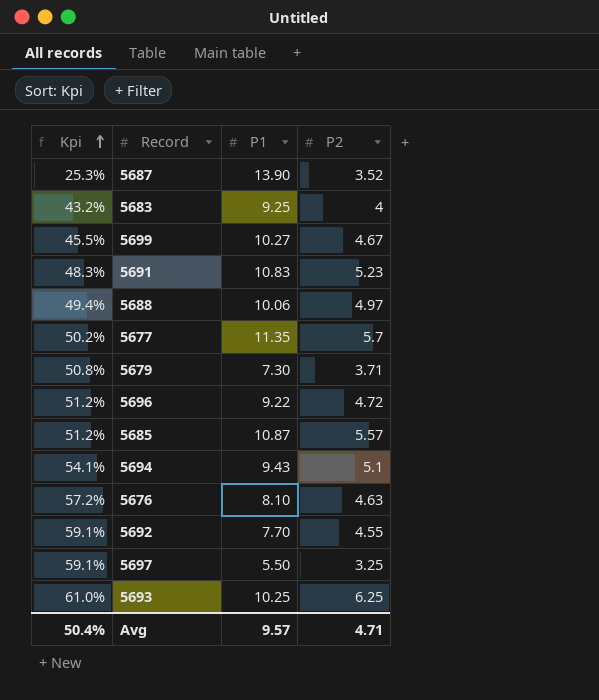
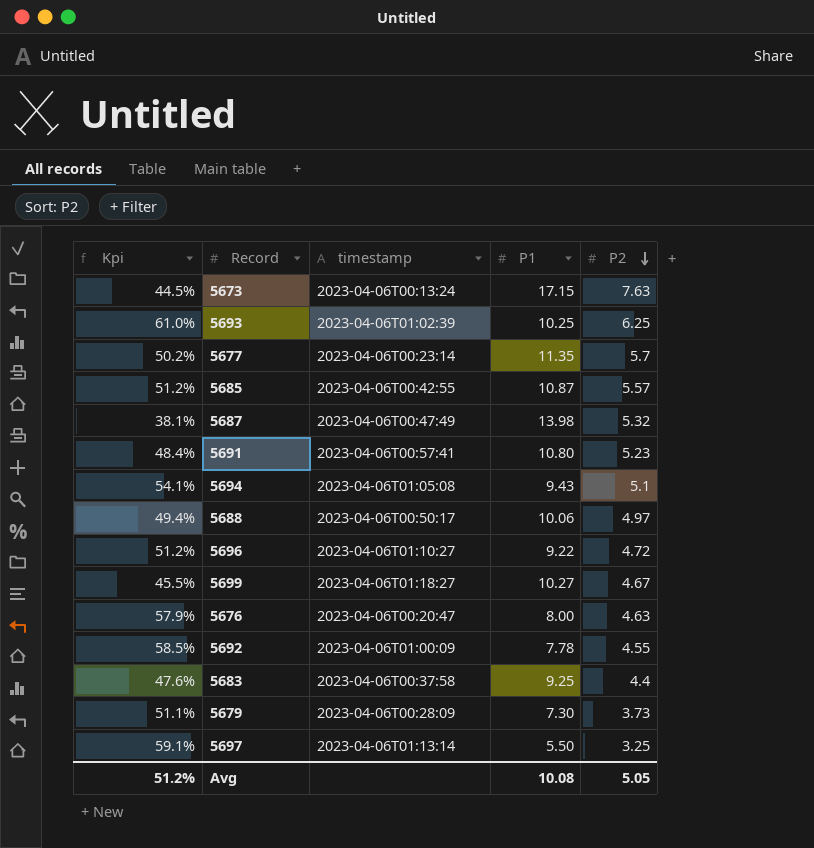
row order: Kpi ascending -> P2 descending
column timestamp | position: none -> 3
row 5673: none -> 44.5% | 2023-04-06T00:13:24 | 17.15 | 7.63
5687 | Kpi: 25.3% -> 38.1%
5687 | P1: 13.90 -> 13.98
5687 | P2: 3.52 -> 5.32
5691 | Kpi: 48.3% -> 48.4%
5691 | P1: 10.83 -> 10.80
5676 | Kpi: 57.2% -> 57.9%
5676 | P1: 8.10 -> 8.00
5692 | Kpi: 59.1% -> 58.5%
5692 | P1: 7.70 -> 7.78
5683 | Kpi: 43.2% -> 47.6%
5683 | P2: 4 -> 4.4
5679 | Kpi: 50.8% -> 51.1%
5679 | P2: 3.71 -> 3.73
Avg | Kpi: 50.4% -> 51.2%
Avg | P1: 9.57 -> 10.08
Avg | P2: 4.71 -> 5.05

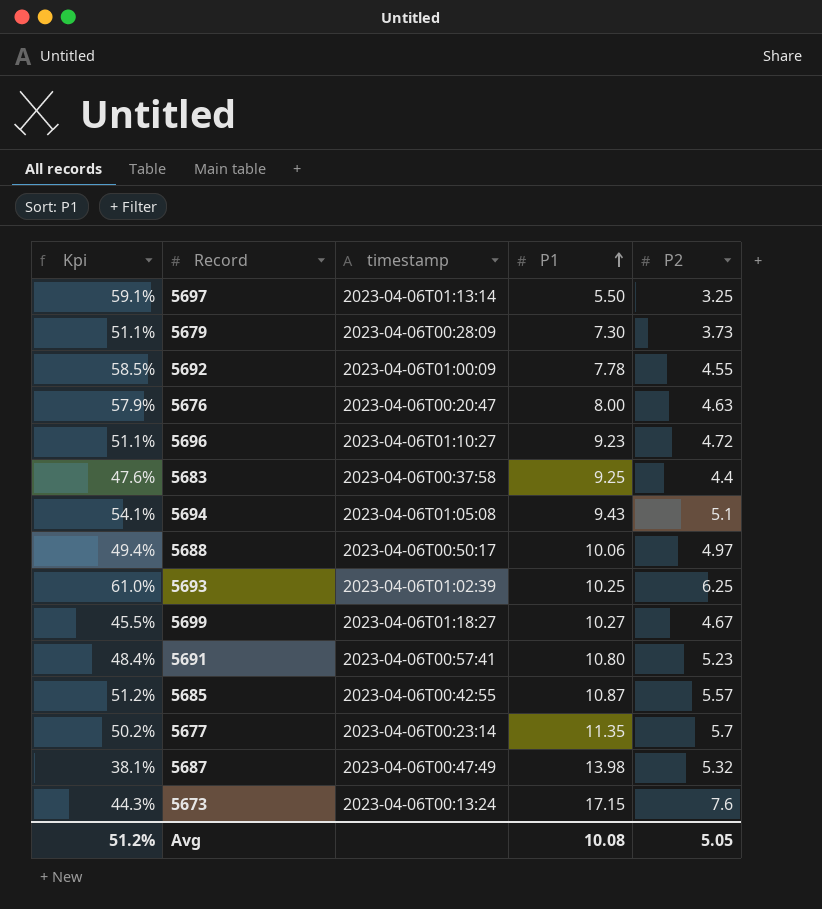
row order: P2 descending -> P1 ascending
5696 | Kpi: 51.2% -> 51.1%
5696 | P1: 9.22 -> 9.23
5673 | Kpi: 44.5% -> 44.3%
5673 | P2: 7.63 -> 7.6

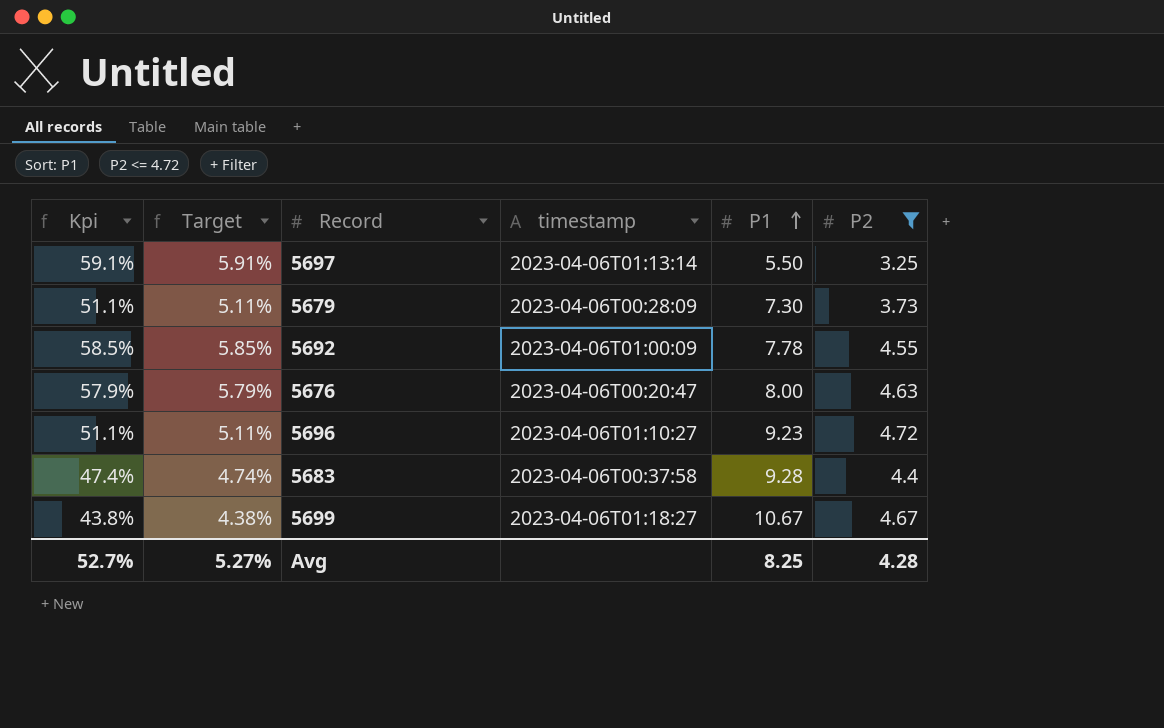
filter: none -> P2 <= 4.72
column Target | formula: none -> [Kpi] * 0.1
5683 | Kpi: 47.6% -> 47.4%
5683 | P1: 9.25 -> 9.28
5699 | Kpi: 45.5% -> 43.8%
5699 | P1: 10.27 -> 10.67
Avg | Kpi: 51.2% -> 52.7%
Avg | P1: 10.08 -> 8.25
Avg | P2: 5.05 -> 4.28

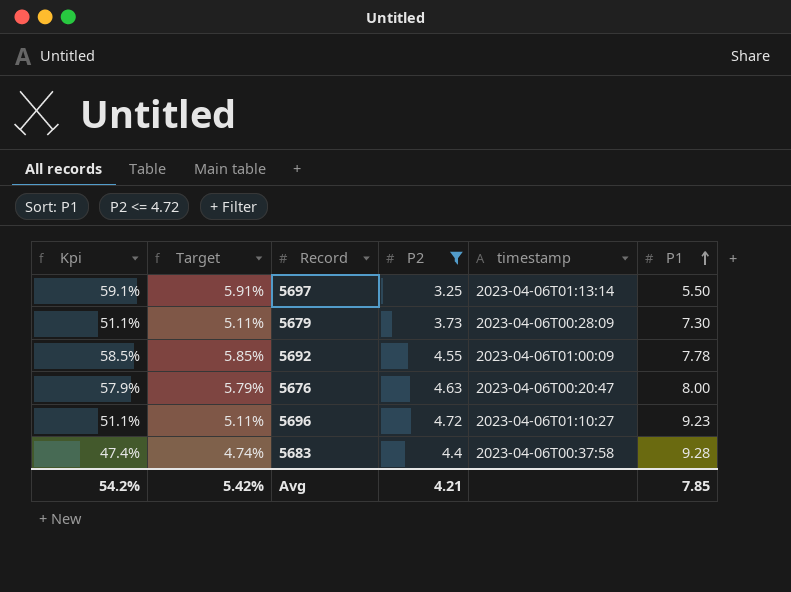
column P2 | position: 6 -> 4
row 5699: 43.8% | 4.38% | 2023-04-06T01:18:27 | 10.67 | 4.67 -> none
Avg | Kpi: 52.7% -> 54.2%
Avg | Target: 5.27% -> 5.42%
Avg | P2: 4.28 -> 4.21
Avg | P1: 8.25 -> 7.85

